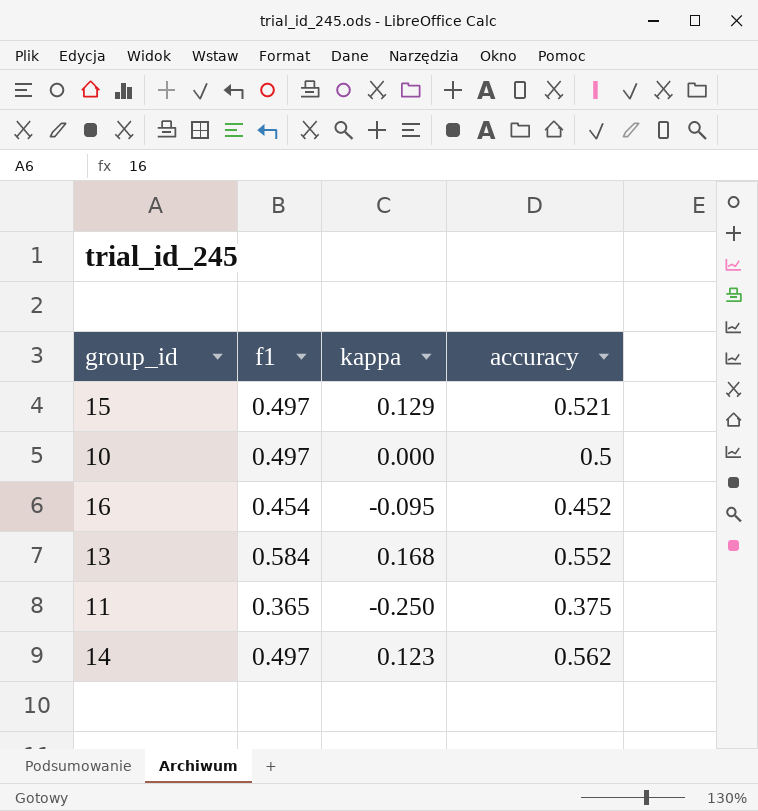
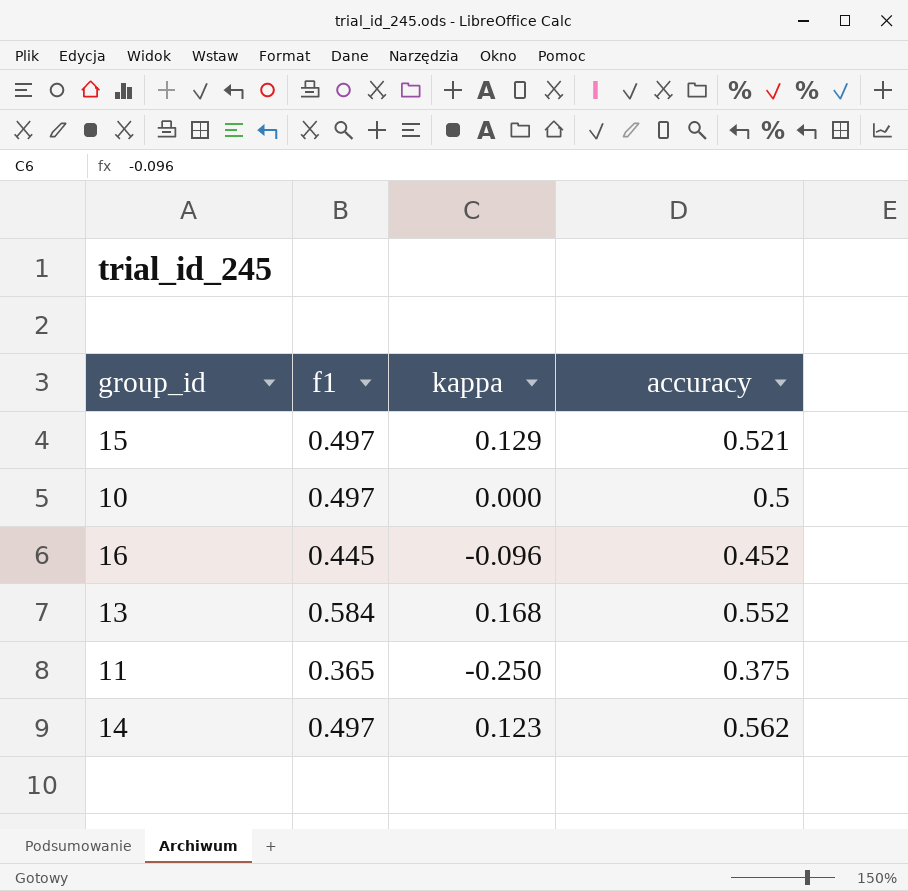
16 | f1: 0.454 -> 0.445
16 | kappa: -0.095 -> -0.096

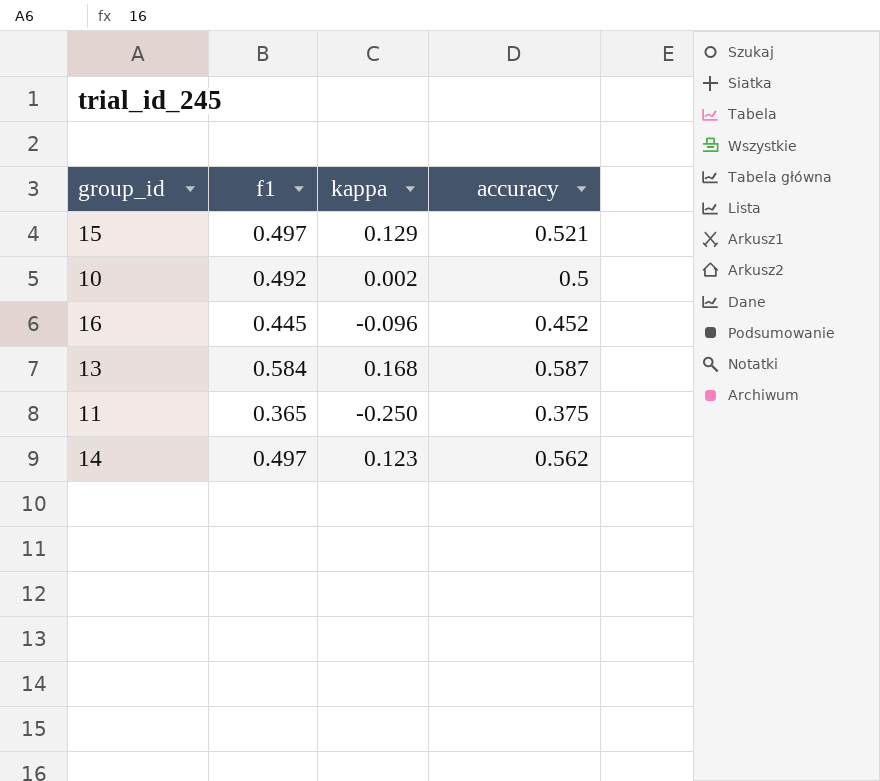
10 | f1: 0.497 -> 0.492
10 | kappa: 0.000 -> 0.002
13 | accuracy: 0.552 -> 0.587

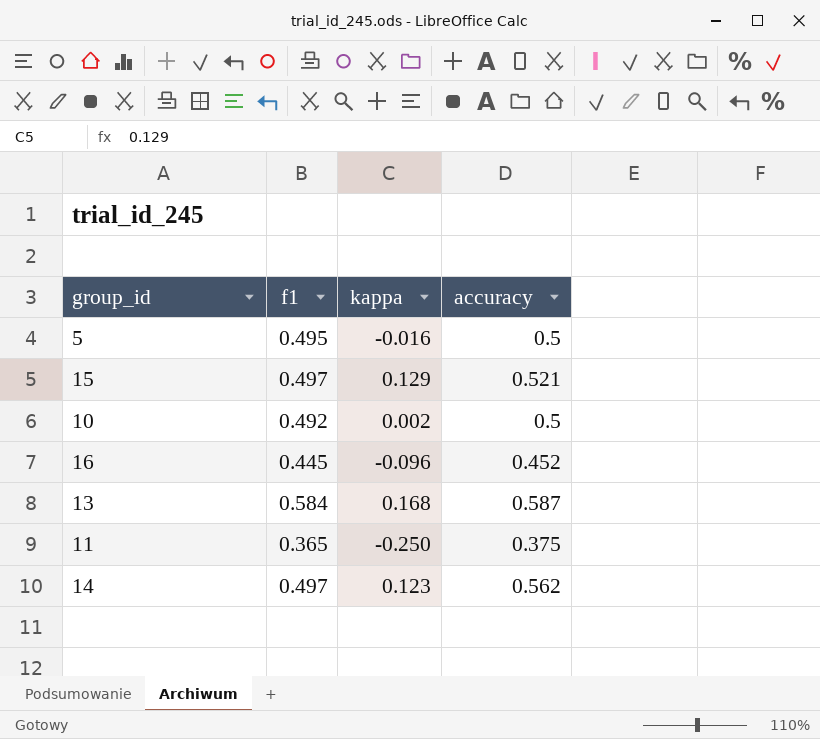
row 5: none -> 0.495 | -0.016 | 0.5

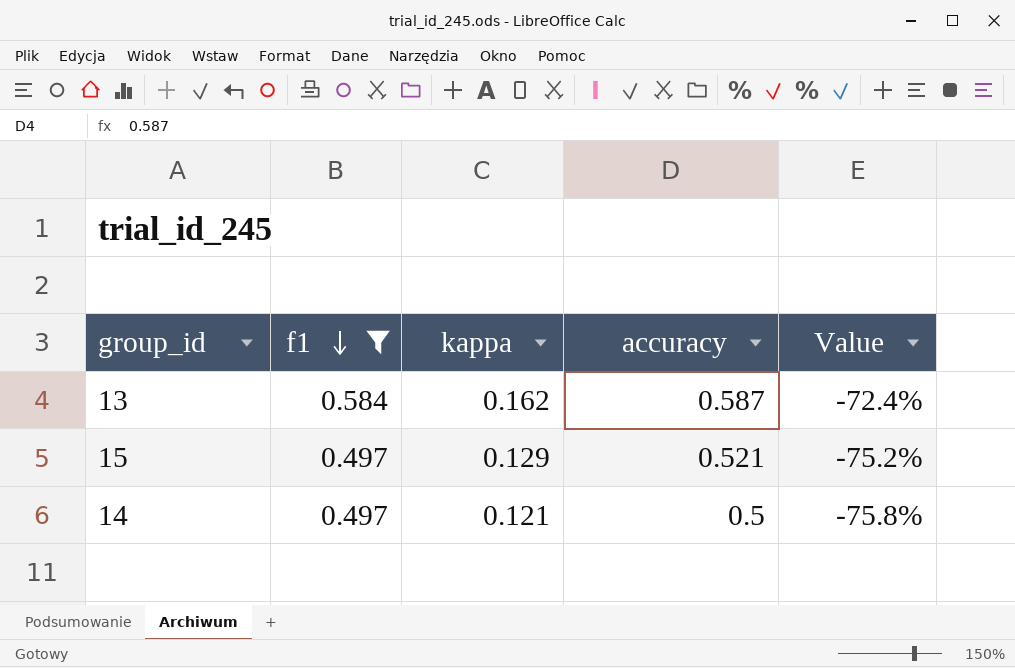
filter: none -> f1 >= 0.497
row order: none -> f1 descending
column Value | formula: none -> ([kappa] - [accuracy]) / [accuracy]
13 | kappa: 0.168 -> 0.162
14 | kappa: 0.123 -> 0.121
14 | accuracy: 0.562 -> 0.5

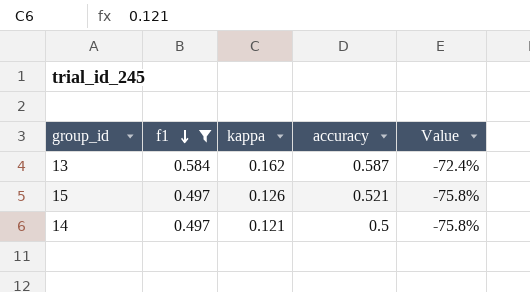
15 | kappa: 0.129 -> 0.126
15 | Value: -75.2% -> -75.8%

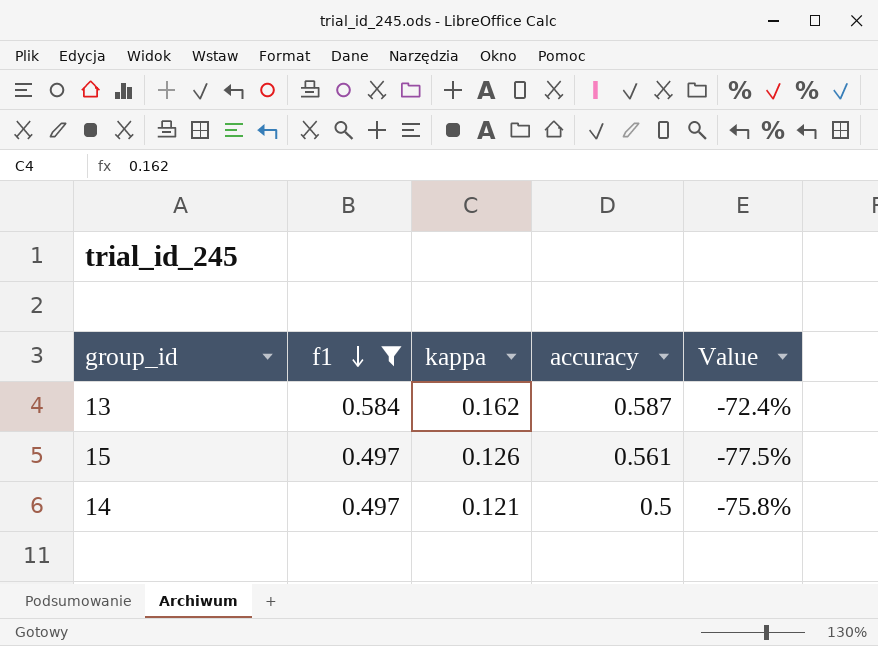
15 | accuracy: 0.521 -> 0.561
15 | Value: -75.8% -> -77.5%

